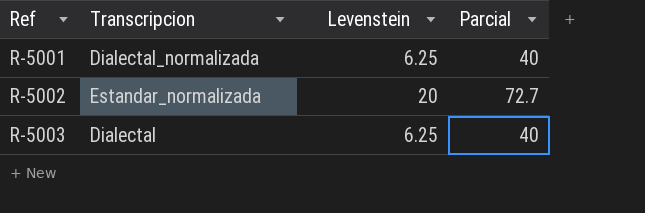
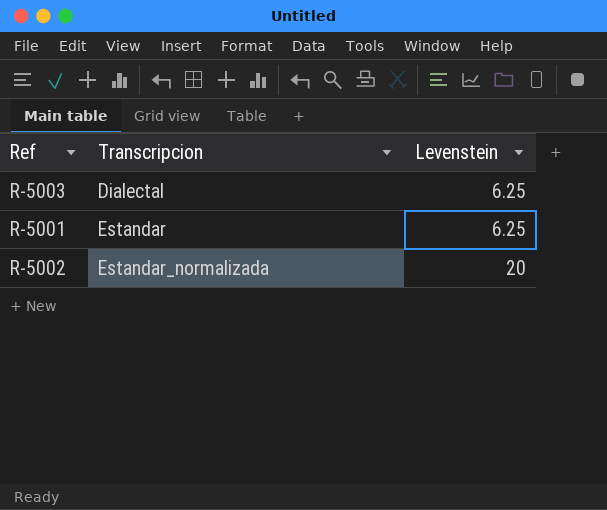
row order: Ref ascending -> Transcripcion ascending
column Parcial | position: 4 -> none
R-5001 | Transcripcion: Dialectal_normalizada -> Estandar

